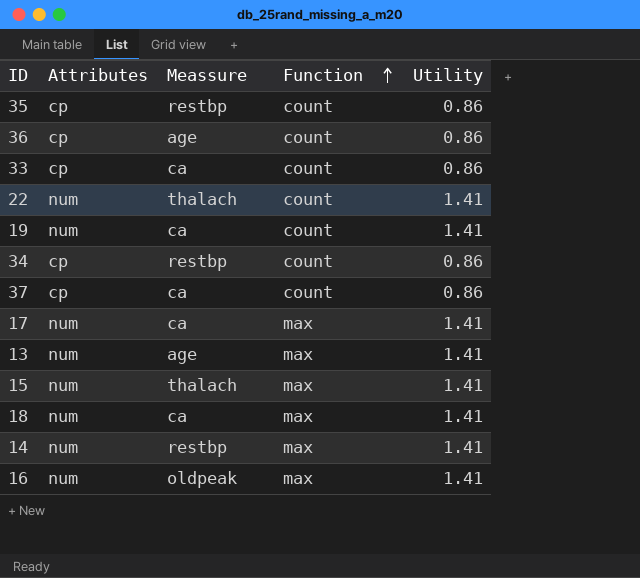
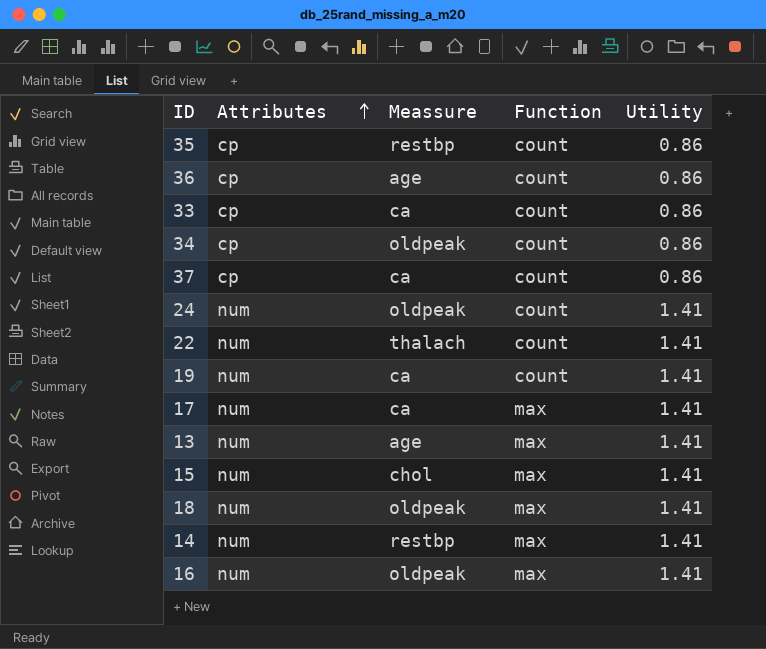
row order: Function ascending -> Attributes ascending
34 | Meassure: restbp -> oldpeak
row 24: none -> num | oldpeak | count | 1.41
15 | Meassure: thalach -> chol
18 | Meassure: ca -> oldpeak

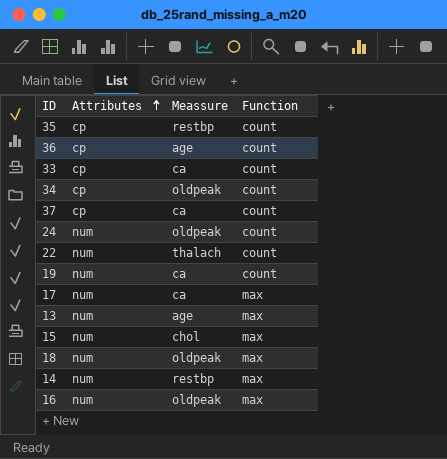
column Utility | position: 5 -> none

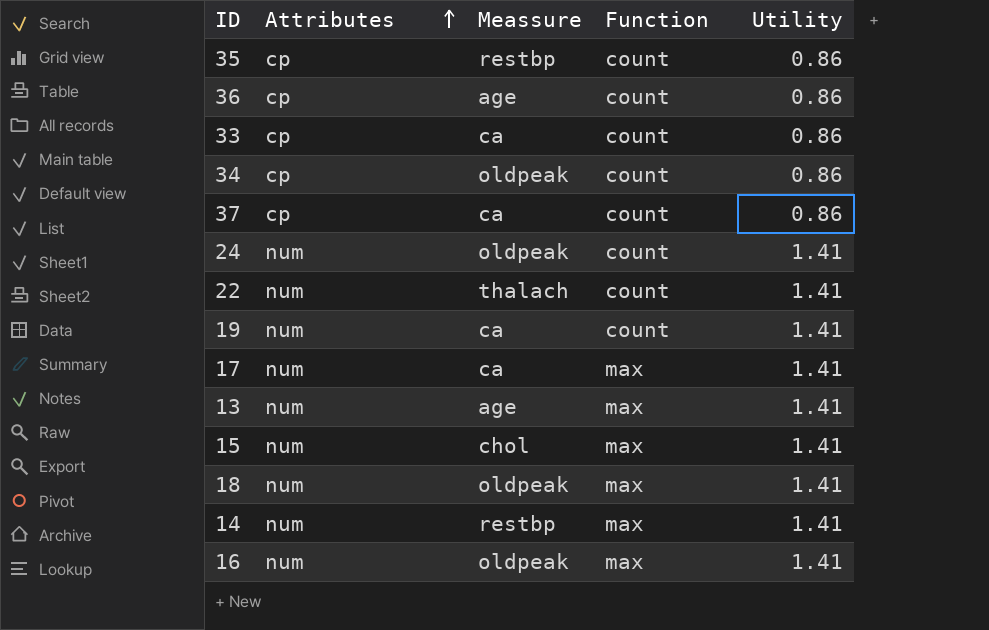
column Utility | position: none -> 5

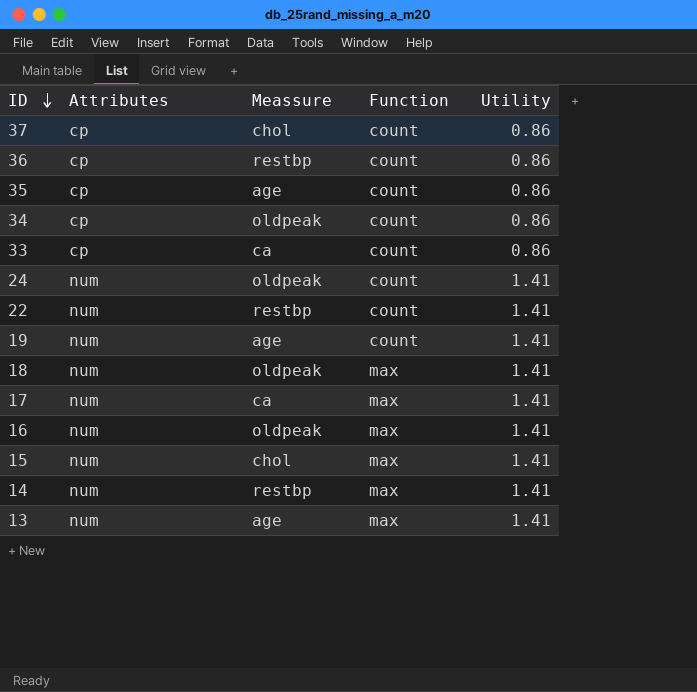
row order: Attributes ascending -> ID descending
37 | Meassure: ca -> chol
36 | Meassure: age -> restbp
35 | Meassure: restbp -> age
22 | Meassure: thalach -> restbp
19 | Meassure: ca -> age

